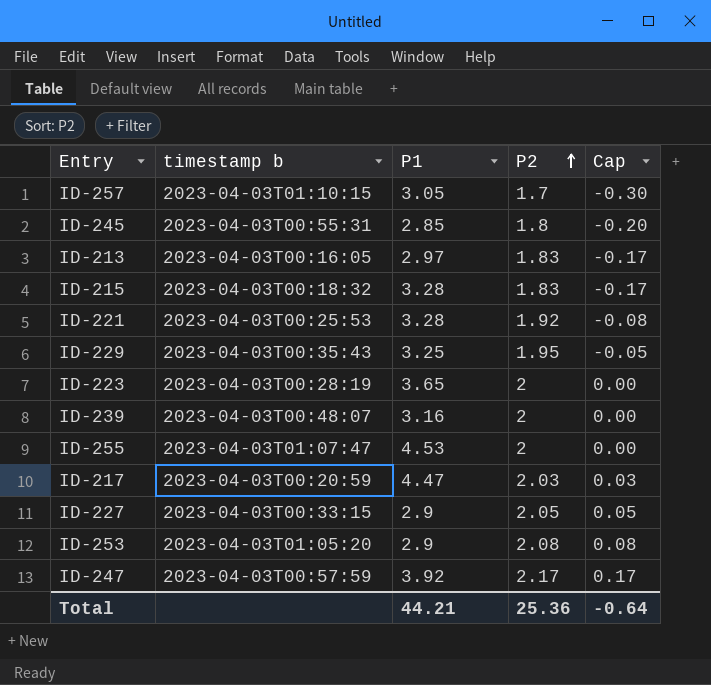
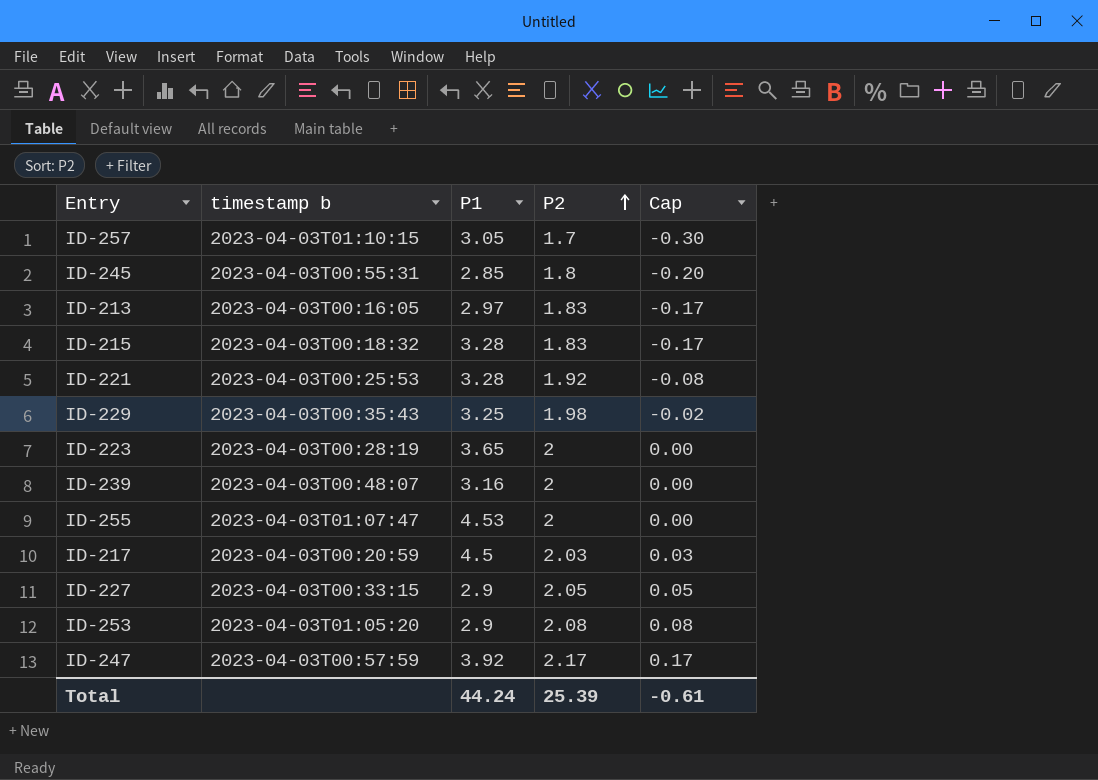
ID-229 | P2: 1.95 -> 1.98
ID-229 | Cap: -0.05 -> -0.02
ID-217 | P1: 4.47 -> 4.5
Total | P1: 44.21 -> 44.24
Total | P2: 25.36 -> 25.39
Total | Cap: -0.64 -> -0.61

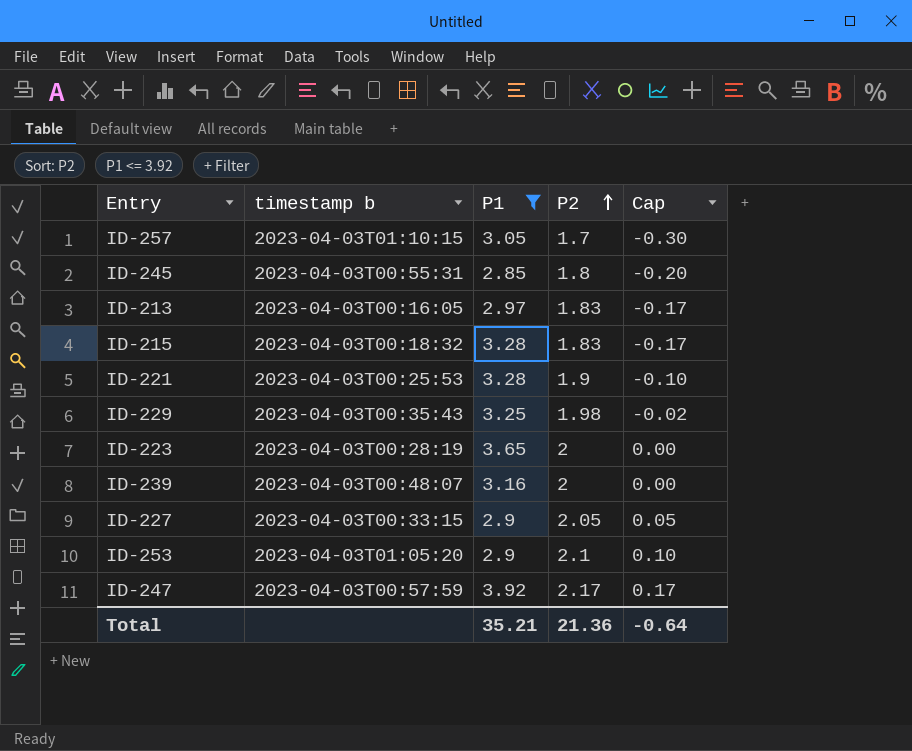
filter: none -> P1 <= 3.92
ID-221 | P2: 1.92 -> 1.9
ID-221 | Cap: -0.08 -> -0.10
ID-253 | P2: 2.08 -> 2.1
ID-253 | Cap: 0.08 -> 0.10
Total | P1: 44.24 -> 35.21
Total | P2: 25.39 -> 21.36
Total | Cap: -0.61 -> -0.64

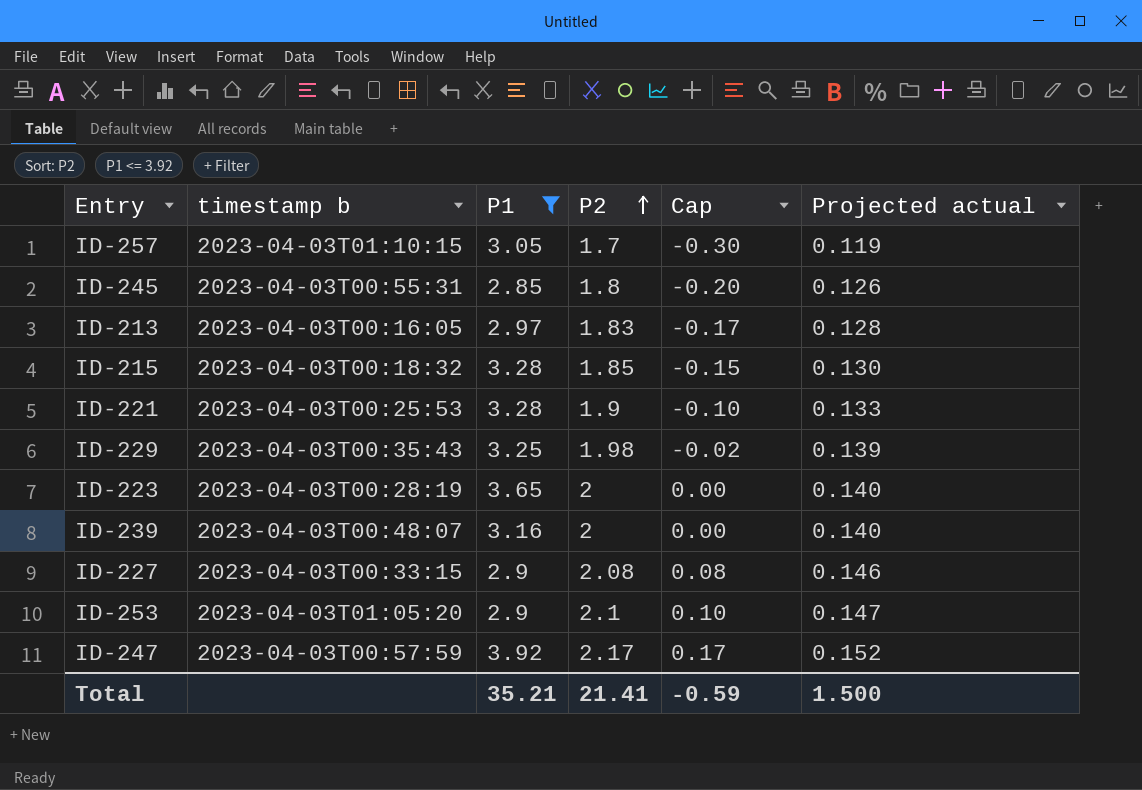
column Projected actual | formula: none -> [P2] * 0.07
ID-215 | P2: 1.83 -> 1.85
ID-215 | Cap: -0.17 -> -0.15
ID-227 | P2: 2.05 -> 2.08
ID-227 | Cap: 0.05 -> 0.08
Total | P2: 21.36 -> 21.41
Total | Cap: -0.64 -> -0.59

